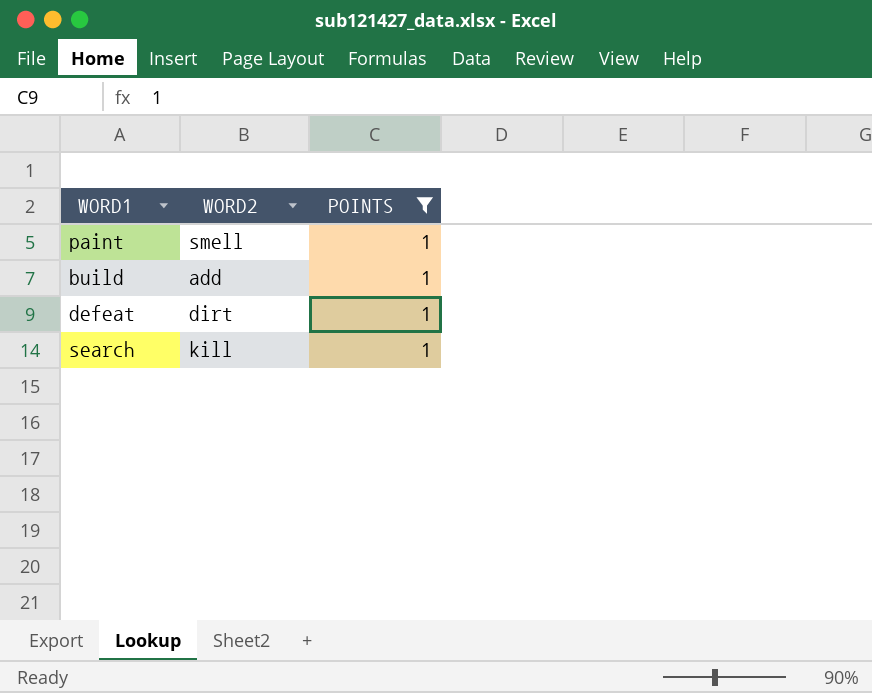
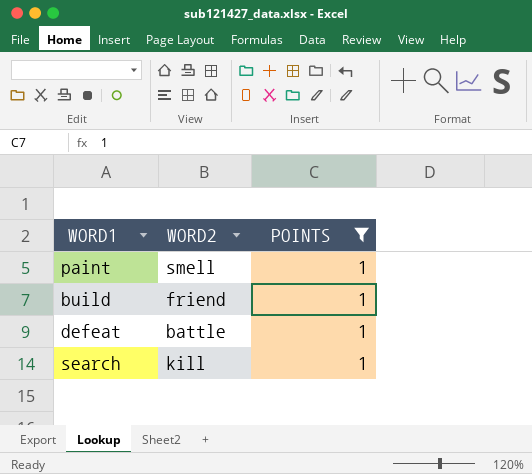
build | WORD2: add -> friend
defeat | WORD2: dirt -> battle

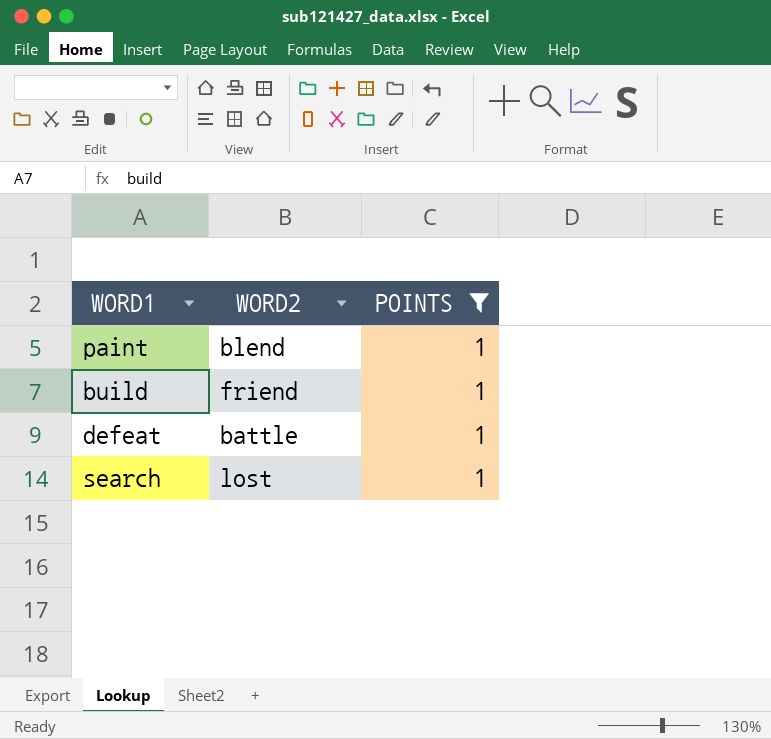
paint | WORD2: smell -> blend
search | WORD2: kill -> lost

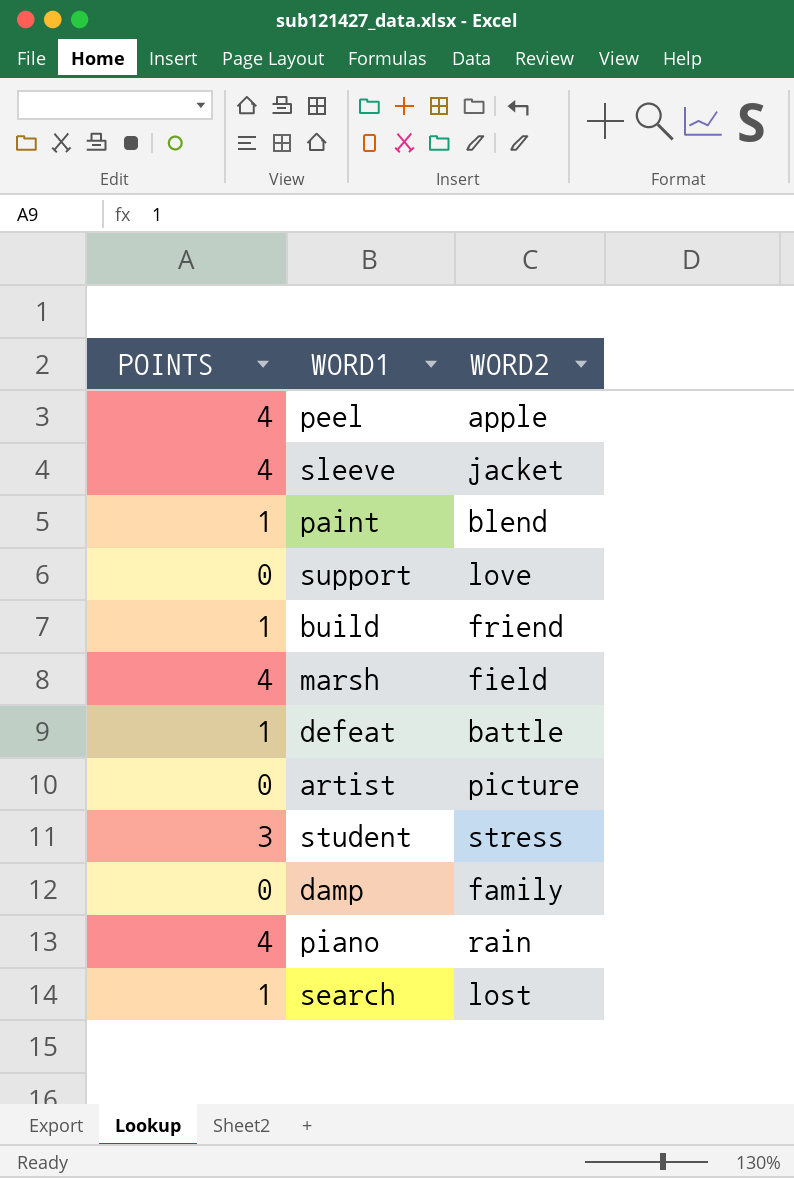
filter: POINTS = 1 -> none
column POINTS | position: 3 -> 1

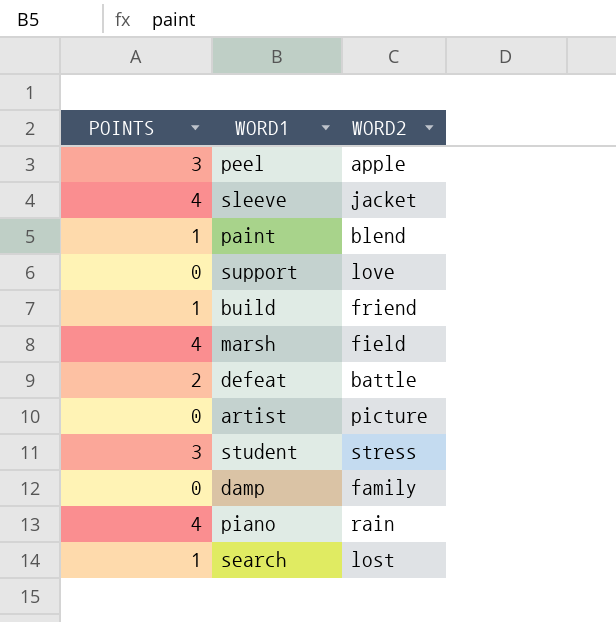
peel | POINTS: 4 -> 3
defeat | POINTS: 1 -> 2

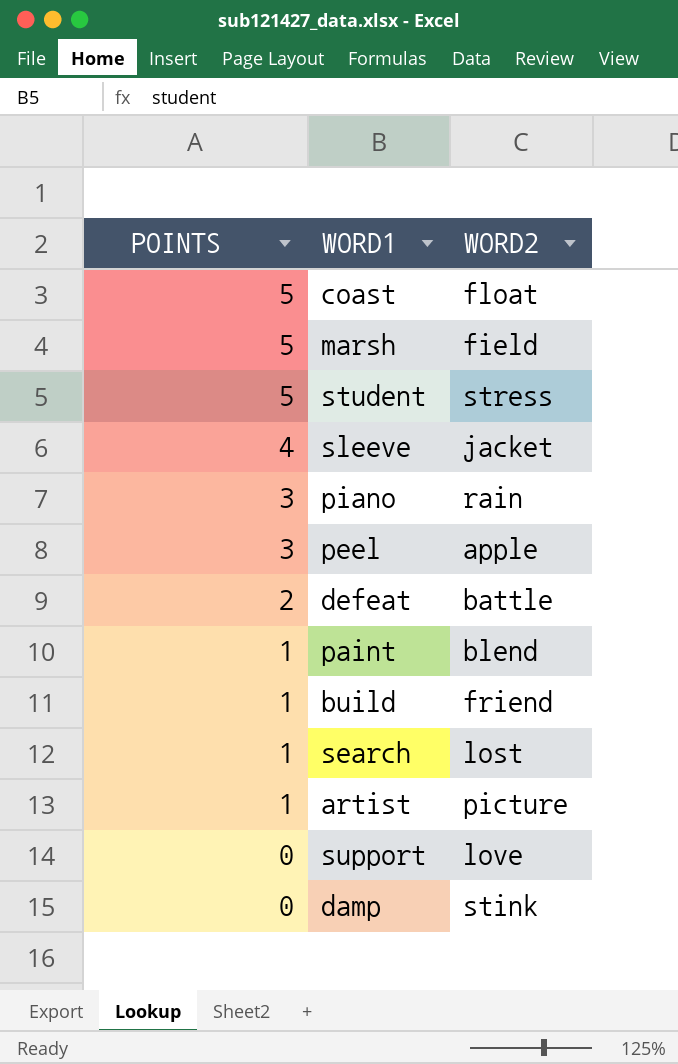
row order: none -> POINTS descending
row coast: none -> 5 | float
marsh | POINTS: 4 -> 5
student | POINTS: 3 -> 5
piano | POINTS: 4 -> 3
artist | POINTS: 0 -> 1
damp | WORD2: family -> stink

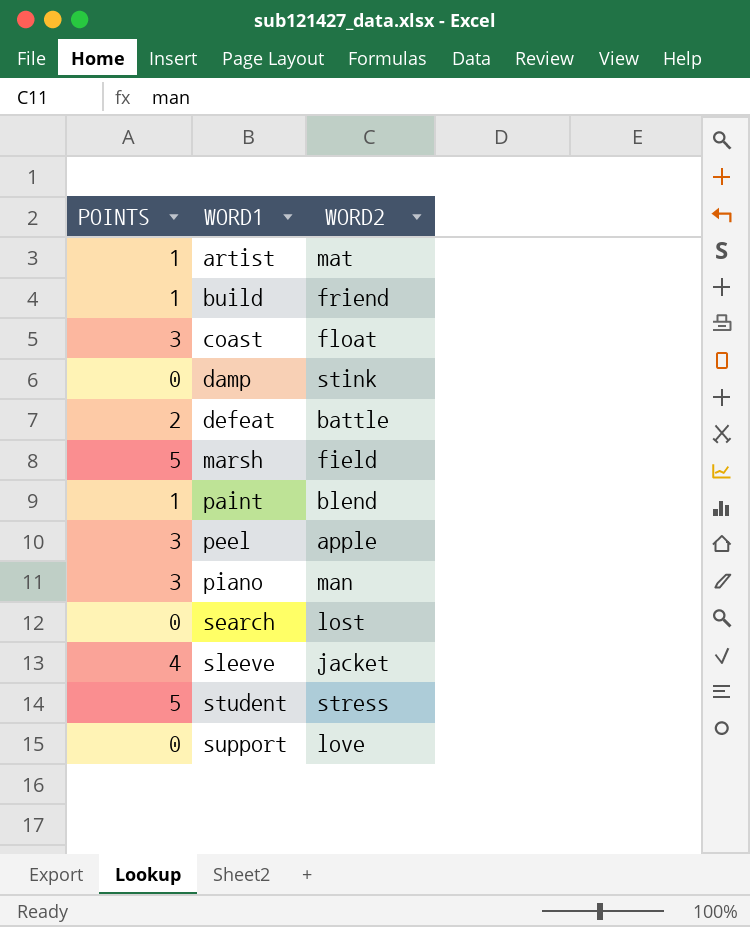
row order: POINTS descending -> WORD1 ascending
artist | WORD2: picture -> mat
coast | POINTS: 5 -> 3
piano | WORD2: rain -> man
search | POINTS: 1 -> 0

